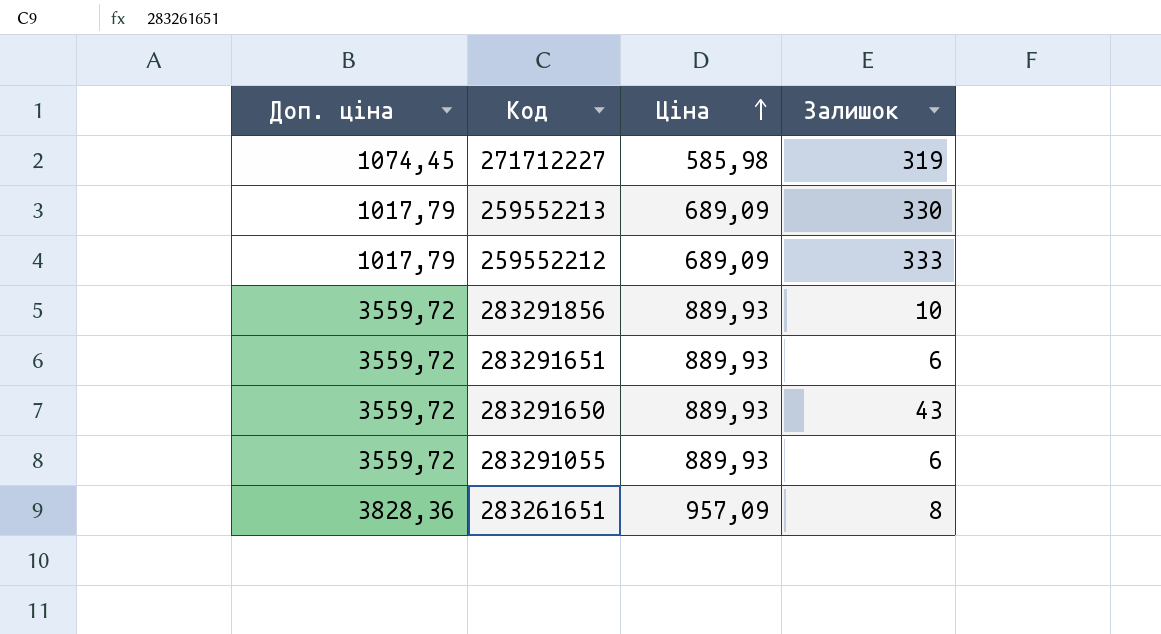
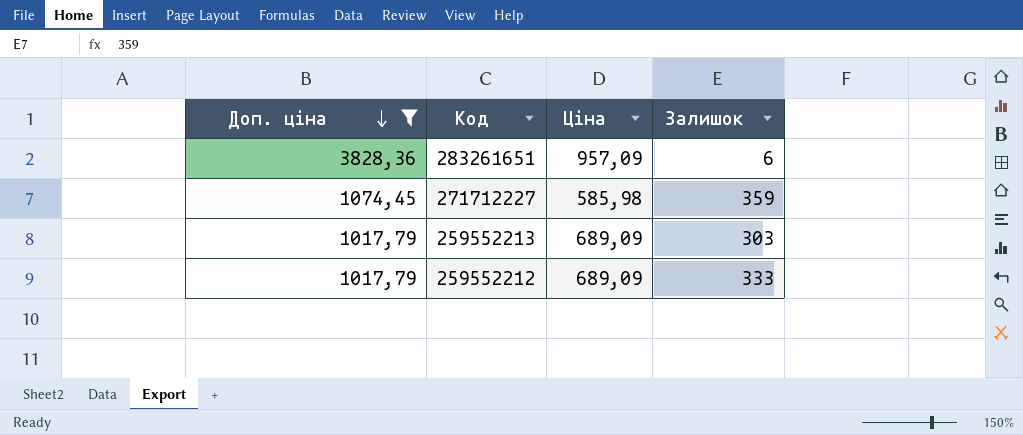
filter: none -> Доп. ціна != 3559,72
row order: Ціна ascending -> Доп. ціна descending
283261651 | Залишок: 8 -> 6
271712227 | Залишок: 319 -> 359
259552213 | Залишок: 330 -> 303

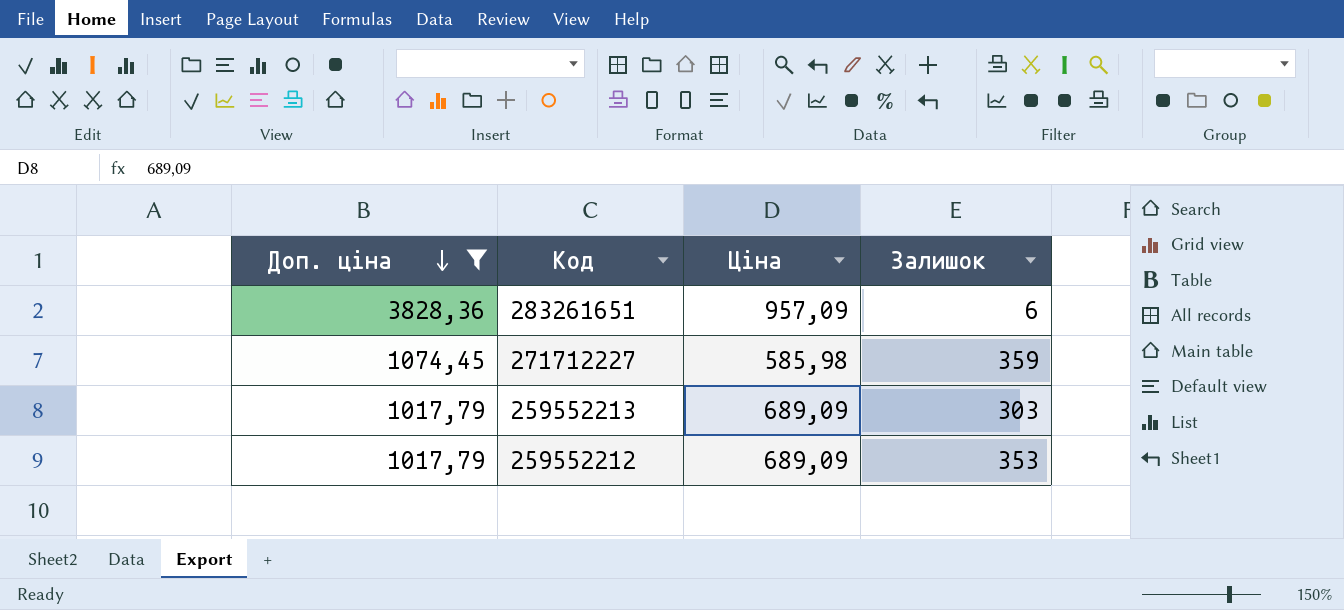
259552212 | Залишок: 333 -> 353

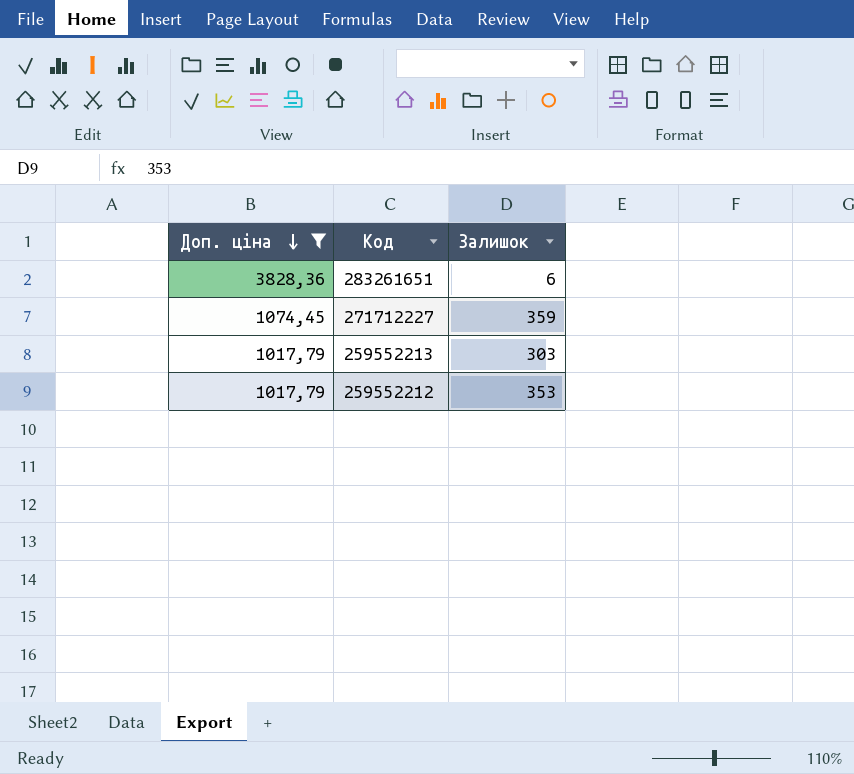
column Ціна | position: 3 -> none

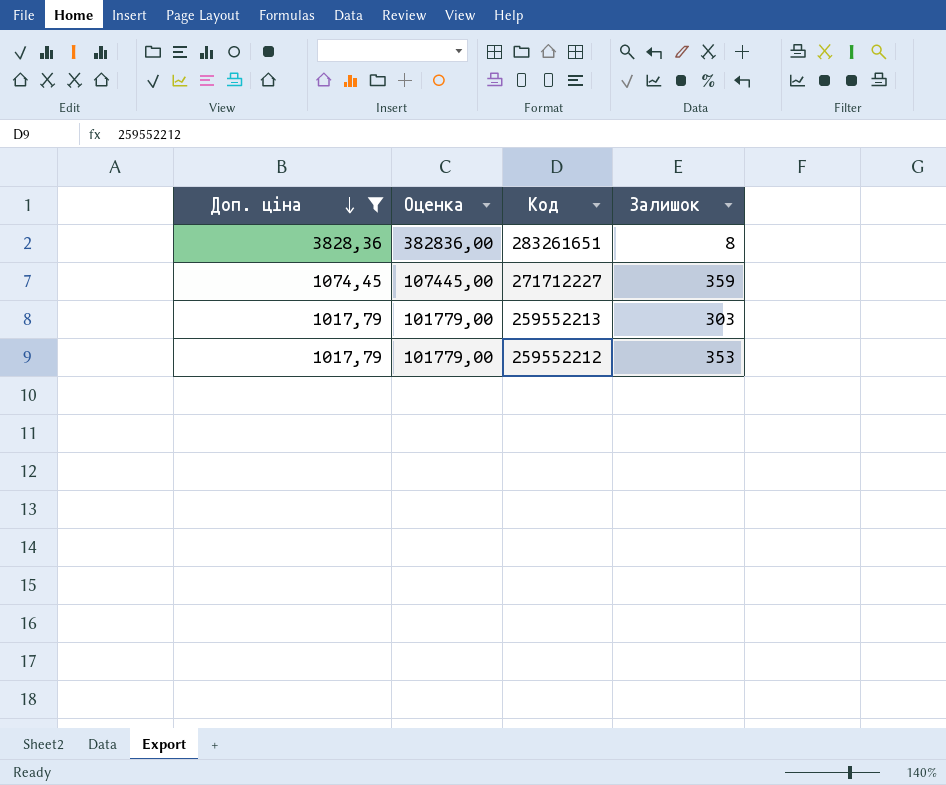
column Оценка | formula: none -> [Доп. ціна] * 100
283261651 | Залишок: 6 -> 8

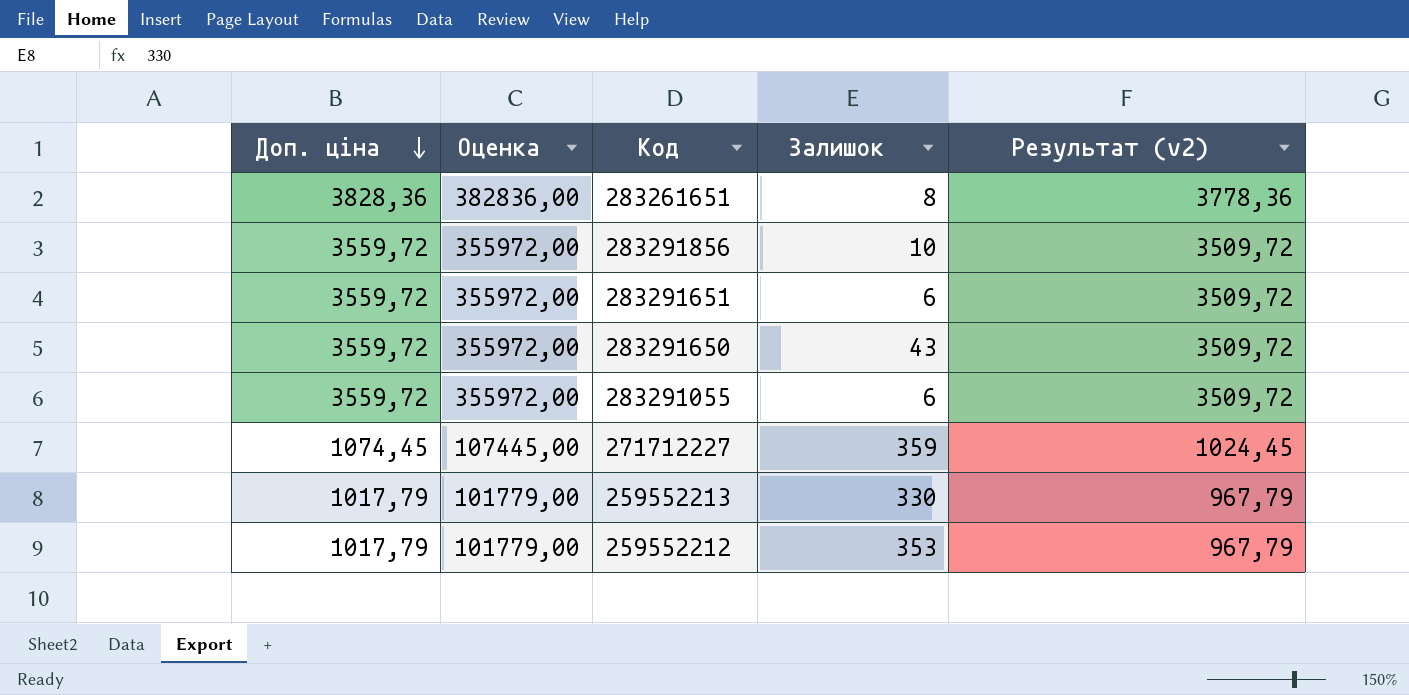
filter: Доп. ціна != 3559,72 -> none
column Результат (v2) | formula: none -> [Доп. ціна] - 50
259552213 | Залишок: 303 -> 330

